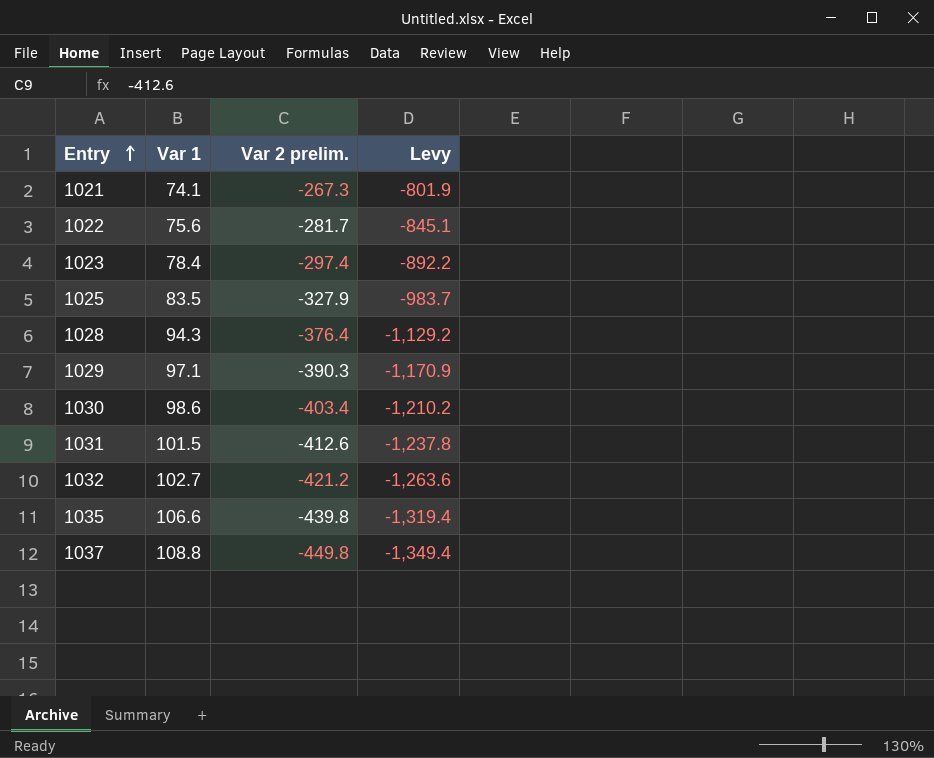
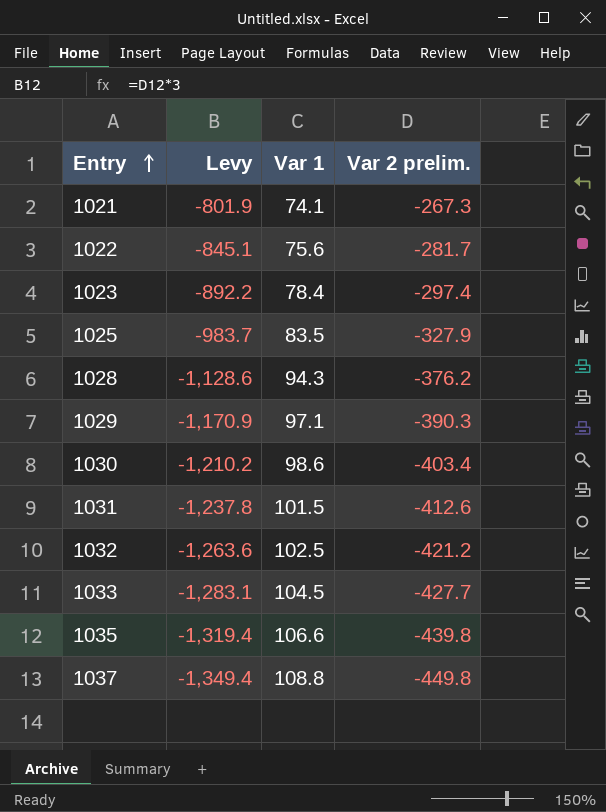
column Levy | position: 4 -> 2
1028 | Levy: -1,129.2 -> -1,128.6
1028 | Var 2 prelim.: -376.4 -> -376.2
1032 | Var 1: 102.7 -> 102.5
row 1033: none -> -1,283.1 | 104.5 | -427.7

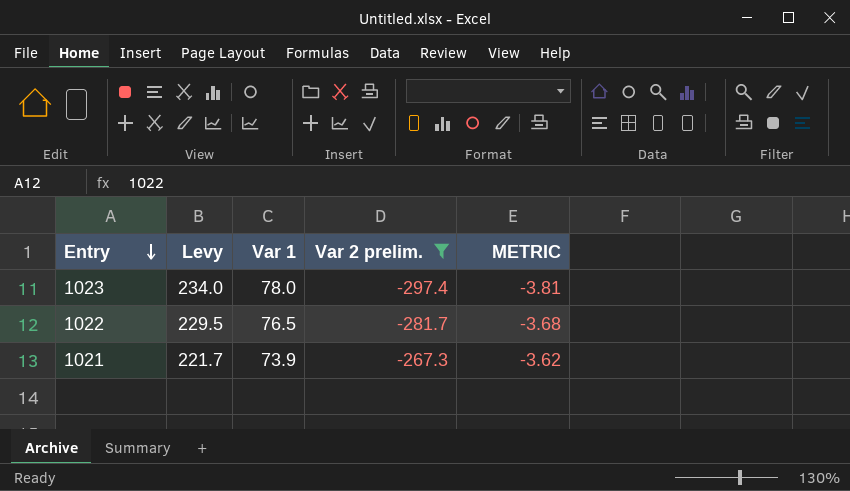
filter: none -> Var 2 prelim. >= -297.4
row order: Entry ascending -> Entry descending
column Levy | formula: [Var 2 prelim.] * 3 -> [Var 1] * 3
column METRIC | formula: none -> [Var 2 prelim.] / [Var 1]
1023 | Var 1: 78.4 -> 78.0
1022 | Var 1: 75.6 -> 76.5
1021 | Var 1: 74.1 -> 73.9

